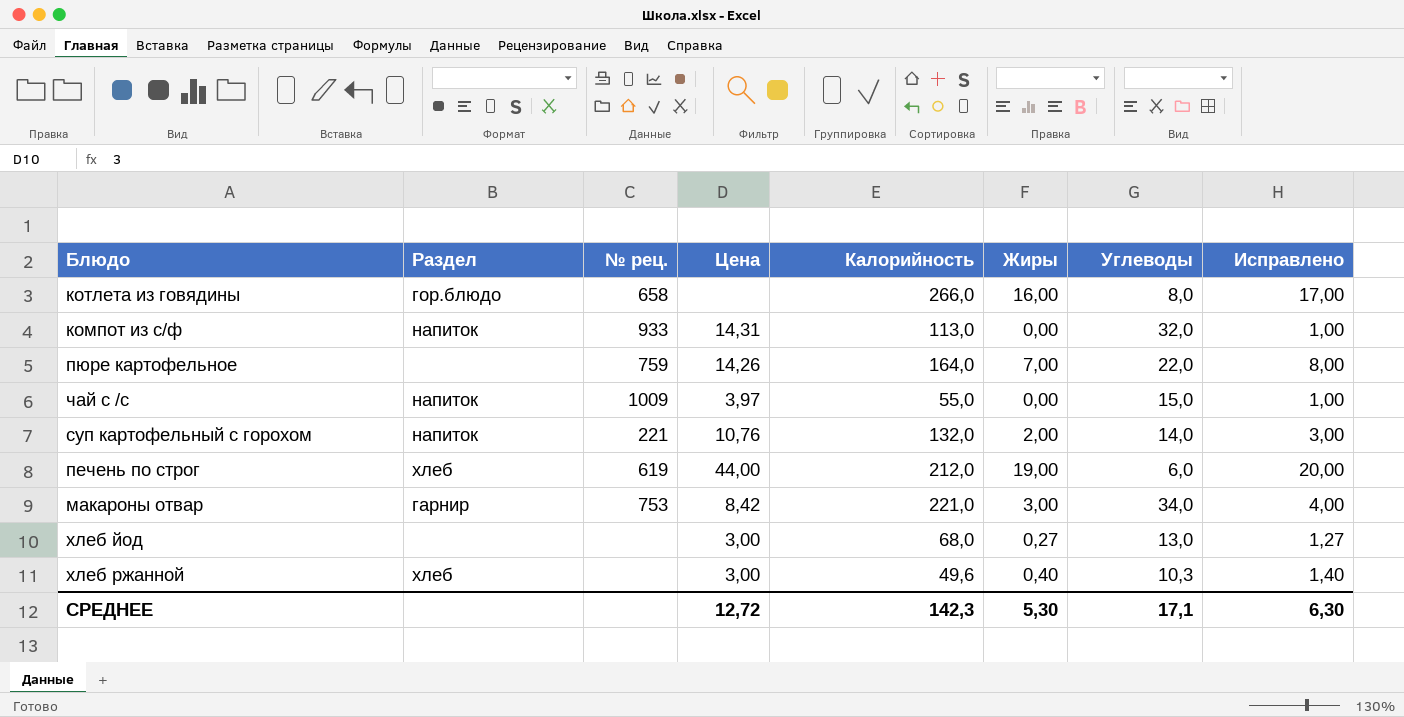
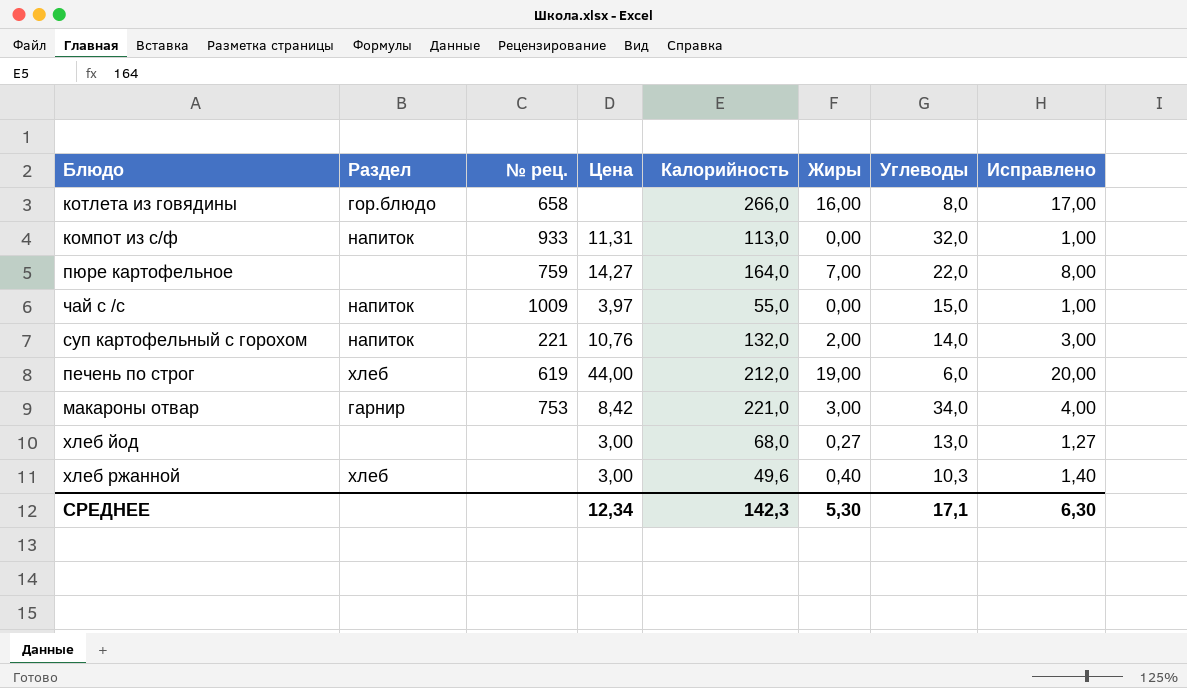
компот из с/ф | Цена: 14,31 -> 11,31
пюре картофельное | Цена: 14,26 -> 14,27
СРЕДНЕЕ | Цена: 12,72 -> 12,34

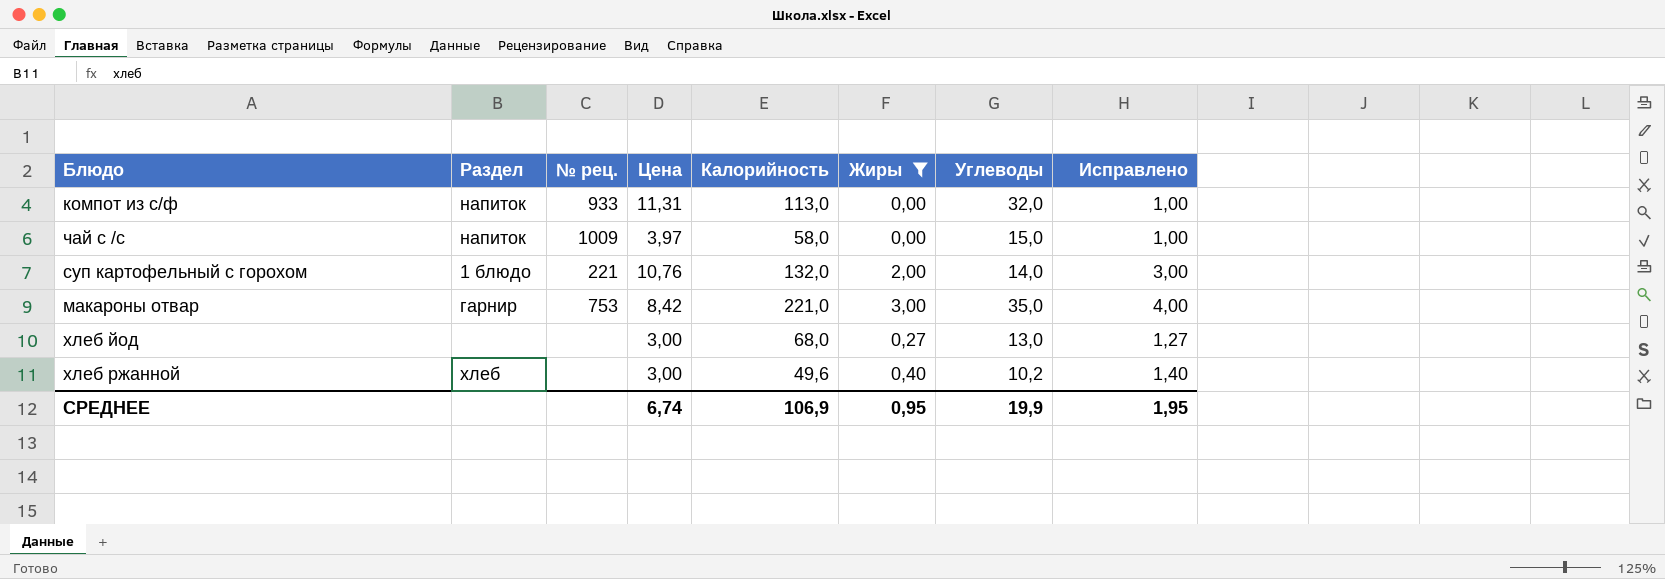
filter: none -> Жиры <= 3,00
чай с /с | Калорийность: 55,0 -> 58,0
суп картофельный с горохом | Раздел: напиток -> 1 блюдо
макароны отвар | Углеводы: 34,0 -> 35,0
хлеб ржанной | Углеводы: 10,3 -> 10,2
СРЕДНЕЕ | Цена: 12,34 -> 6,74
СРЕДНЕЕ | Калорийность: 142,3 -> 106,9
СРЕДНЕЕ | Жиры: 5,30 -> 0,95
СРЕДНЕЕ | Углеводы: 17,1 -> 19,9
СРЕДНЕЕ | Исправлено: 6,30 -> 1,95

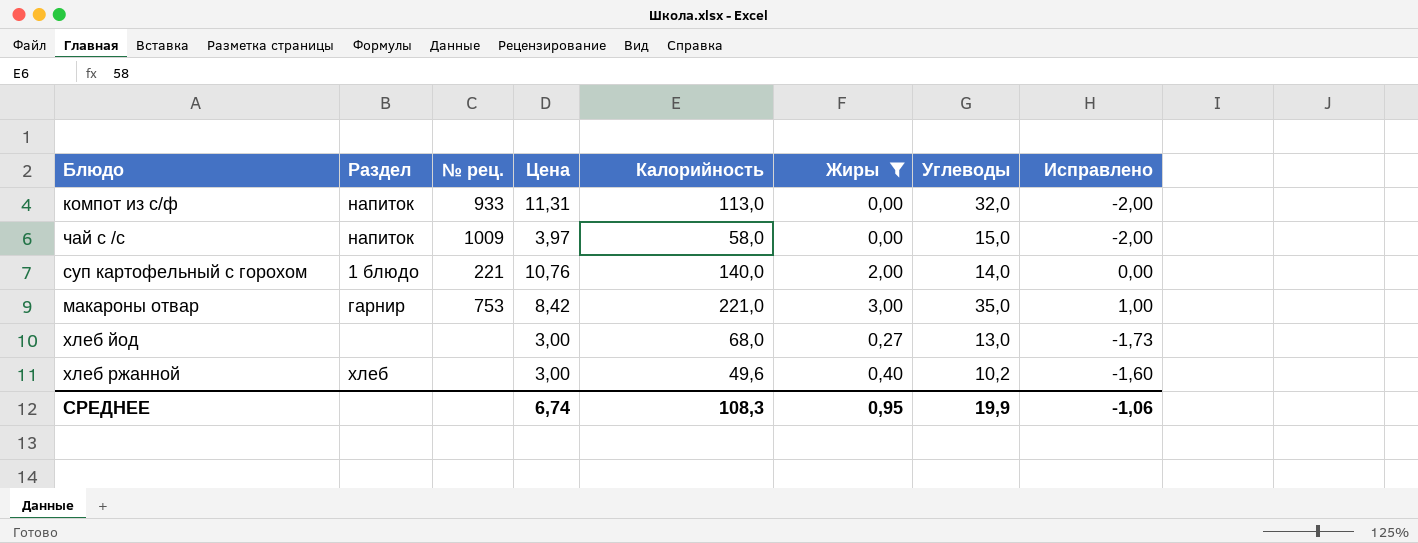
column Исправлено | formula: [Жиры] + 1 -> [Жиры] - 2
суп картофельный с горохом | Калорийность: 132,0 -> 140,0
СРЕДНЕЕ | Калорийность: 106,9 -> 108,3
СРЕДНЕЕ | Исправлено: 1,95 -> -1,06

